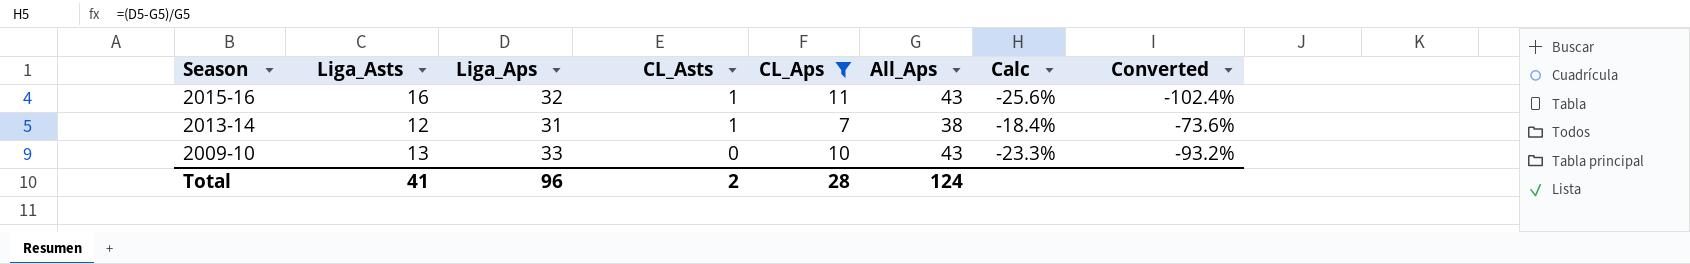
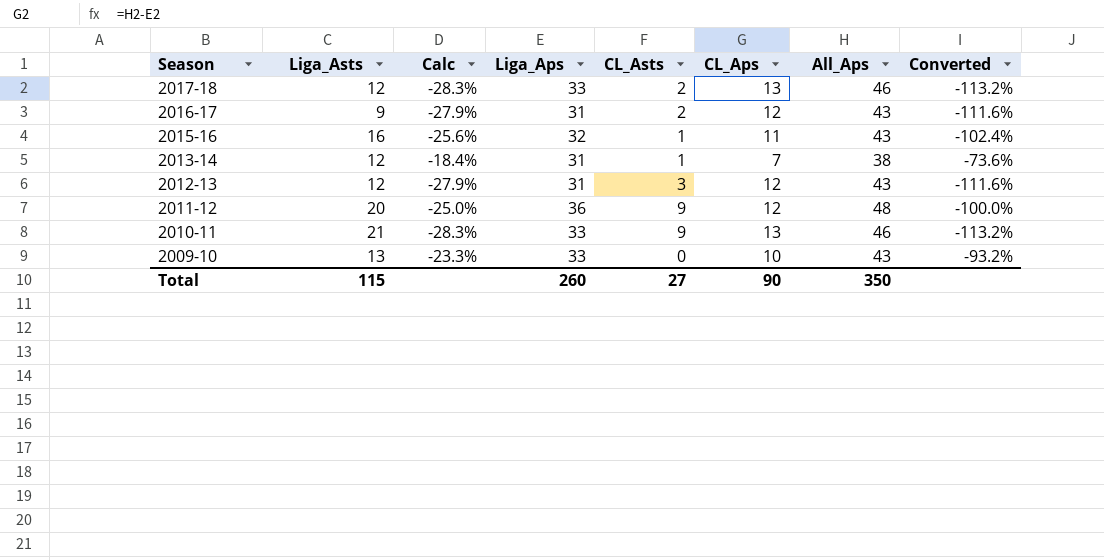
filter: CL_Aps <= 11 -> none
column Calc | position: 7 -> 3
Total | Liga_Asts: 41 -> 115
Total | Liga_Aps: 96 -> 260
Total | CL_Asts: 2 -> 27
Total | CL_Aps: 28 -> 90
Total | All_Aps: 124 -> 350

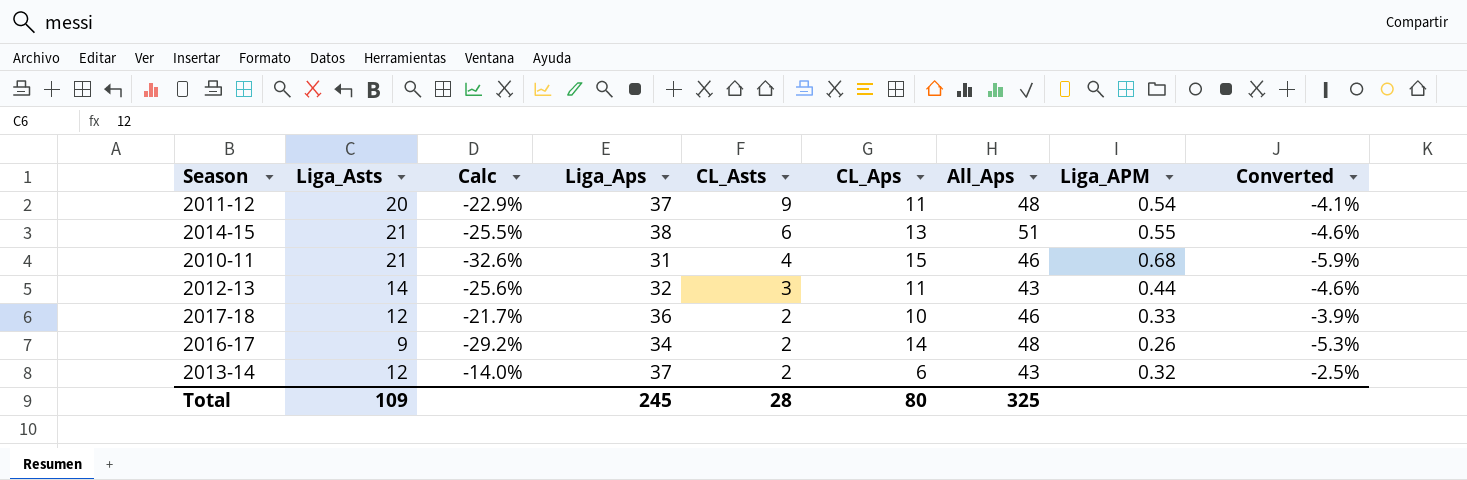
row order: Season descending -> CL_Asts descending
column Liga_APM | formula: none -> [Liga_Asts] / [Liga_Aps]
column Converted | formula: [Calc] * 4 -> [Calc] * 0.18
row 2015-16: 16 | -25.6% | 32 | 1 | 11 | 43 | -102.4% -> none
row 2009-10: 13 | -23.3% | 33 | 0 | 10 | 43 | -93.2% -> none
2011-12 | Calc: -25.0% -> -22.9%
2011-12 | Liga_Aps: 36 -> 37
2011-12 | CL_Aps: 12 -> 11
row 2014-15: none -> 21 | -25.5% | 38 | 6 | 13 | 51 | 0.55 | -4.6%
2010-11 | Calc: -28.3% -> -32.6%
2010-11 | Liga_Aps: 33 -> 31
2010-11 | CL_Asts: 9 -> 4
2010-11 | CL_Aps: 13 -> 15
2012-13 | Liga_Asts: 12 -> 14
2012-13 | Calc: -27.9% -> -25.6%
2012-13 | Liga_Aps: 31 -> 32
2012-13 | CL_Aps: 12 -> 11
2017-18 | Calc: -28.3% -> -21.7%
2017-18 | Liga_Aps: 33 -> 36
2017-18 | CL_Aps: 13 -> 10
2016-17 | Calc: -27.9% -> -29.2%
2016-17 | Liga_Aps: 31 -> 34
2016-17 | CL_Aps: 12 -> 14
2016-17 | All_Aps: 43 -> 48
2013-14 | Calc: -18.4% -> -14.0%
2013-14 | Liga_Aps: 31 -> 37
2013-14 | CL_Asts: 1 -> 2
2013-14 | CL_Aps: 7 -> 6
2013-14 | All_Aps: 38 -> 43
Total | Liga_Asts: 115 -> 109
Total | Liga_Aps: 260 -> 245
Total | CL_Asts: 27 -> 28
Total | CL_Aps: 90 -> 80
Total | All_Aps: 350 -> 325

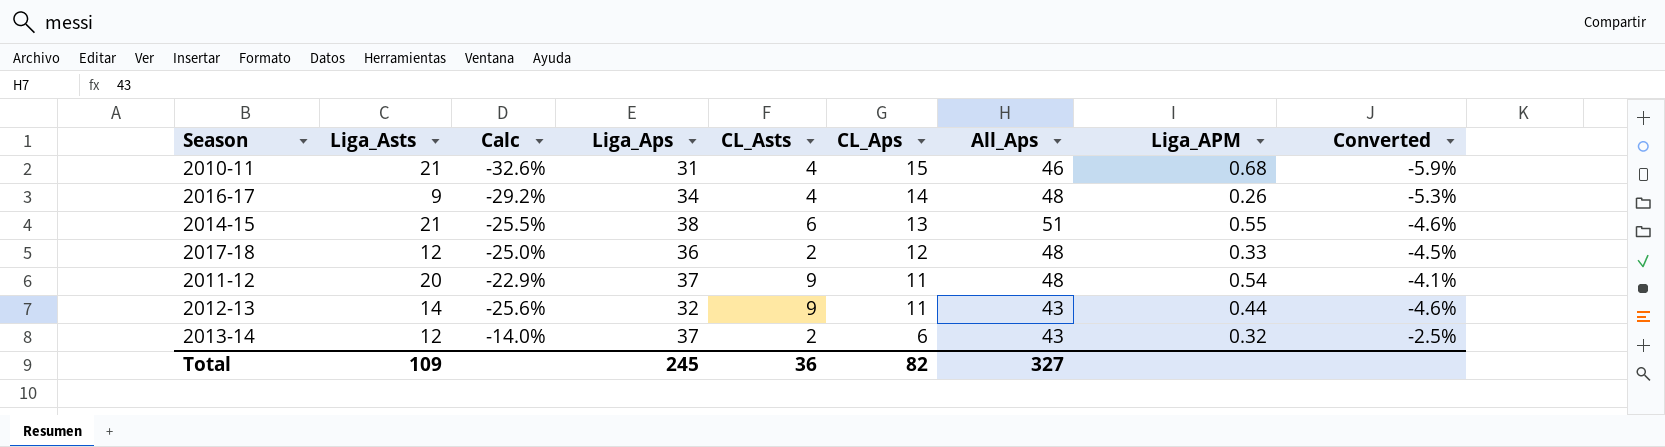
row order: CL_Asts descending -> CL_Aps descending
2016-17 | CL_Asts: 2 -> 4
2017-18 | Calc: -21.7% -> -25.0%
2017-18 | CL_Aps: 10 -> 12
2017-18 | All_Aps: 46 -> 48
2017-18 | Converted: -3.9% -> -4.5%
2012-13 | CL_Asts: 3 -> 9
Total | CL_Asts: 28 -> 36
Total | CL_Aps: 80 -> 82
Total | All_Aps: 325 -> 327

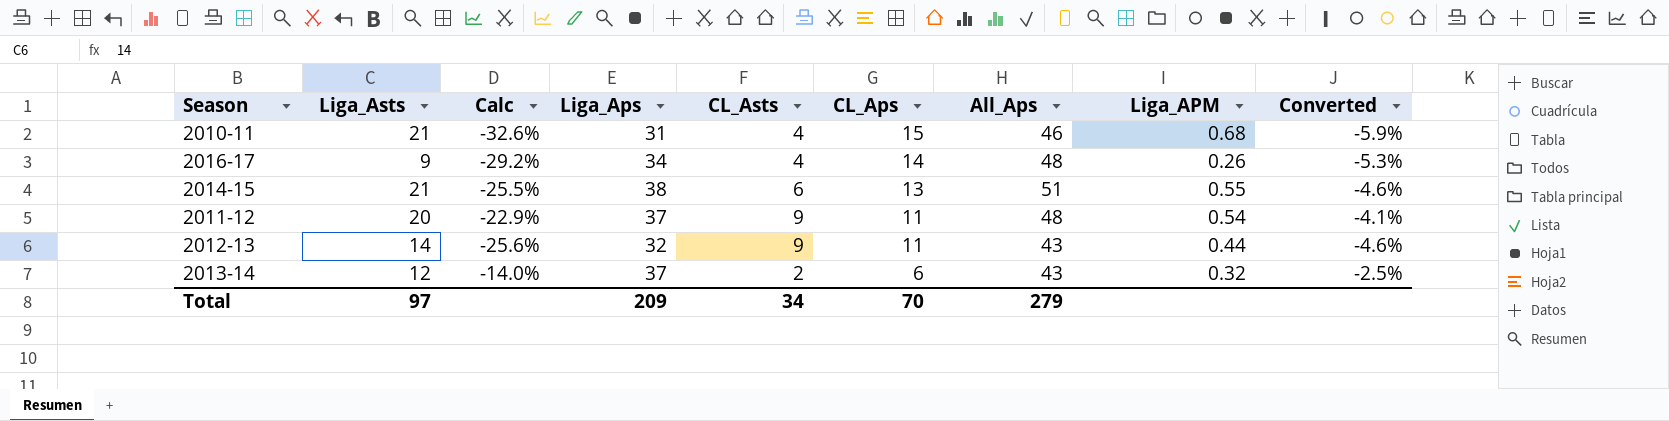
row 2017-18: 12 | -25.0% | 36 | 2 | 12 | 48 | 0.33 | -4.5% -> none
Total | Liga_Asts: 109 -> 97
Total | Liga_Aps: 245 -> 209
Total | CL_Asts: 36 -> 34
Total | CL_Aps: 82 -> 70
Total | All_Aps: 327 -> 279

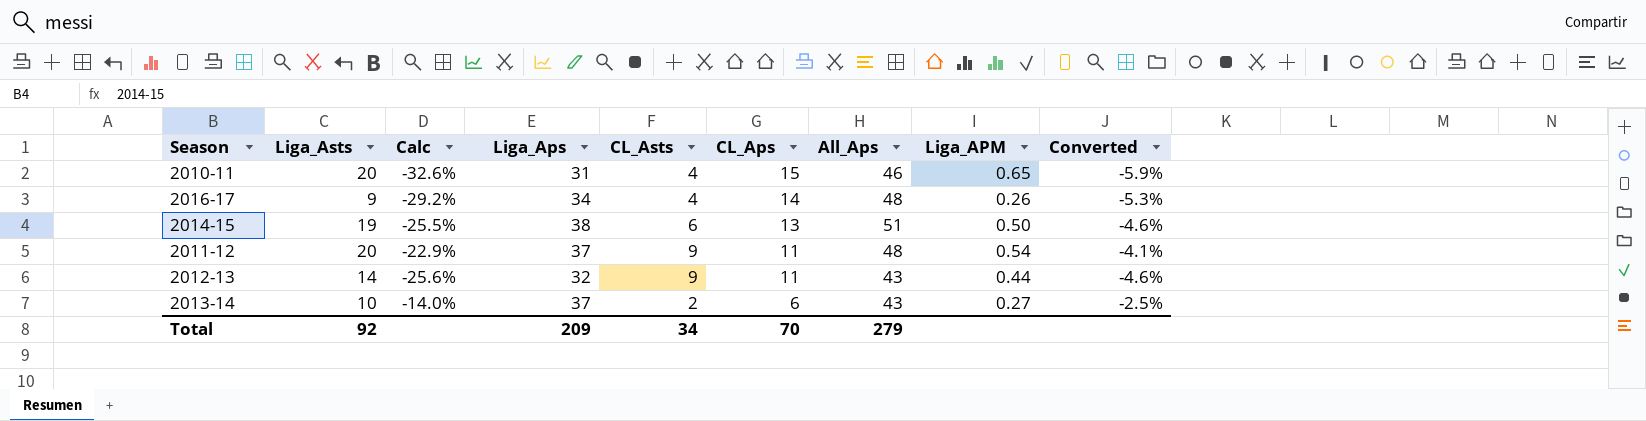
2010-11 | Liga_Asts: 21 -> 20
2010-11 | Liga_APM: 0.68 -> 0.65
2014-15 | Liga_Asts: 21 -> 19
2014-15 | Liga_APM: 0.55 -> 0.50
2013-14 | Liga_Asts: 12 -> 10
2013-14 | Liga_APM: 0.32 -> 0.27
Total | Liga_Asts: 97 -> 92

